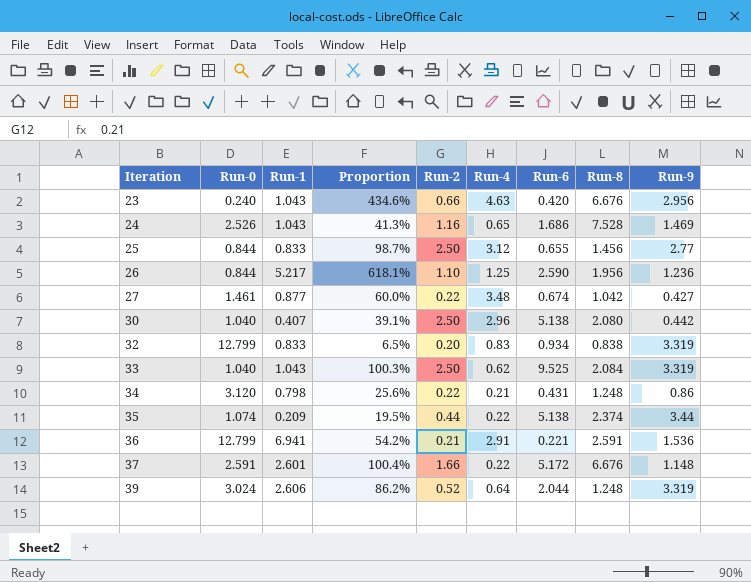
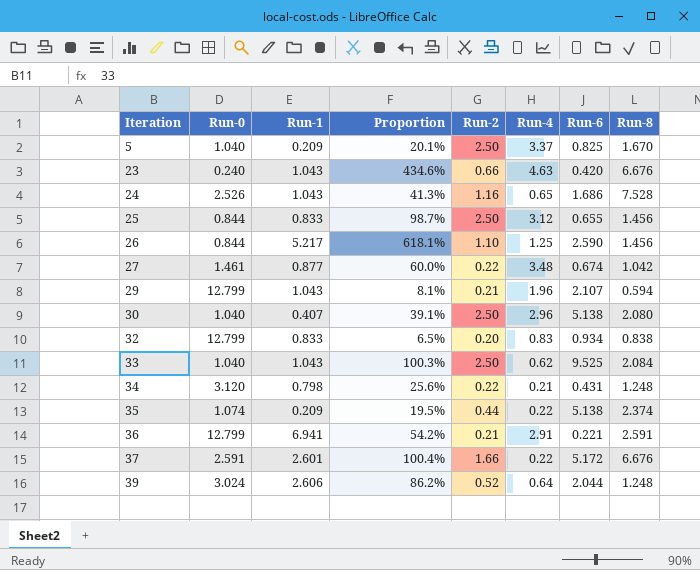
column Run-9 | position: 9 -> none
row 5: none -> 1.040 | 0.209 | 20.1% | 2.50 | 3.37 | 0.825 | 1.670
26 | Run-8: 1.956 -> 1.456
row 29: none -> 12.799 | 1.043 | 8.1% | 0.21 | 1.96 | 2.107 | 0.594

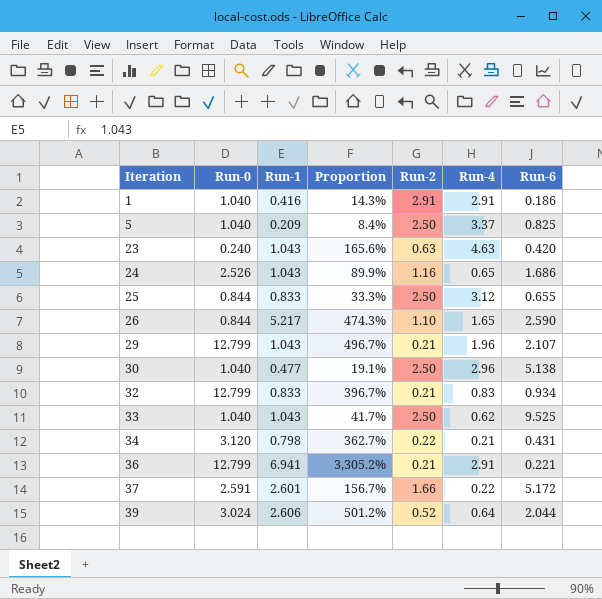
column Run-8 | position: 8 -> none
column Proportion | formula: [Run-1] / [Run-0] -> [Run-1] / [Run-2]
row 27: 1.461 | 0.877 | 60.0% | 0.22 | 3.48 | 0.674 | 1.042 -> none
row 35: 1.074 | 0.209 | 19.5% | 0.44 | 0.22 | 5.138 | 2.374 -> none
row 1: none -> 1.040 | 0.416 | 14.3% | 2.91 | 2.91 | 0.186
23 | Run-2: 0.66 -> 0.63
26 | Run-4: 1.25 -> 1.65
30 | Run-1: 0.407 -> 0.477
32 | Run-2: 0.20 -> 0.21

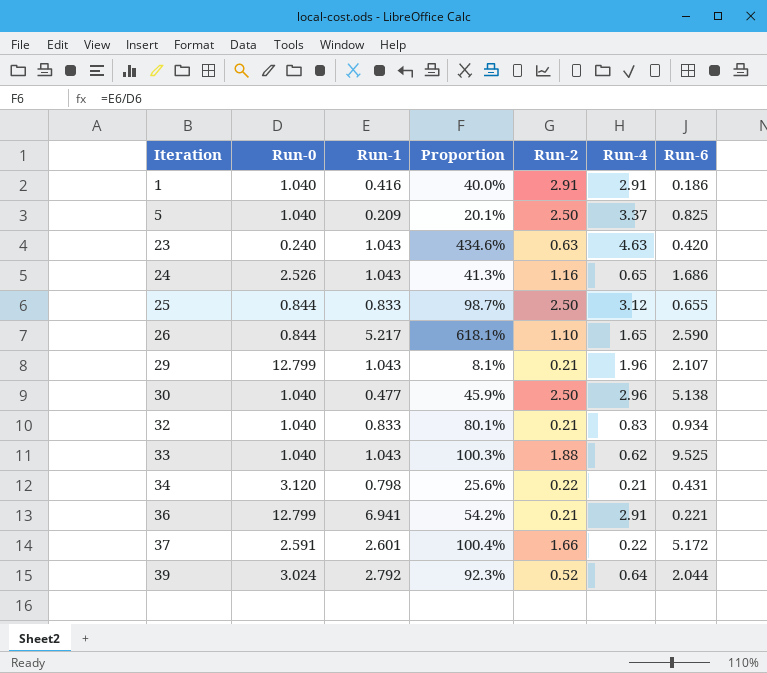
column Proportion | formula: [Run-1] / [Run-2] -> [Run-1] / [Run-0]
32 | Run-0: 12.799 -> 1.040
33 | Run-2: 2.50 -> 1.88
39 | Run-1: 2.606 -> 2.792

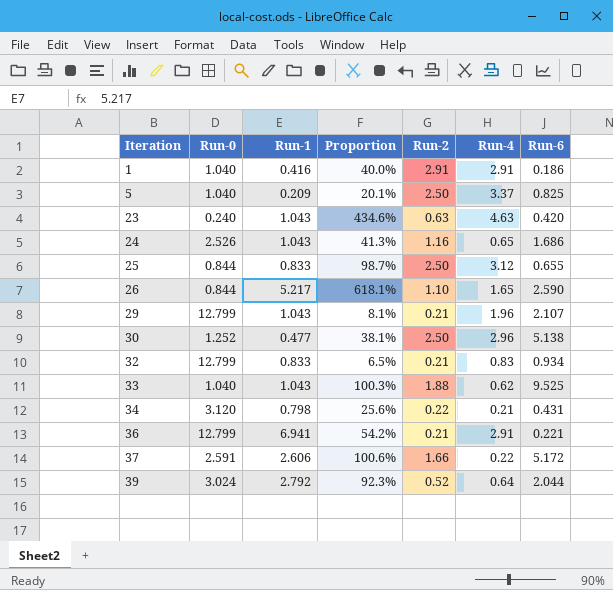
30 | Run-0: 1.040 -> 1.252
30 | Proportion: 45.9% -> 38.1%
32 | Run-0: 1.040 -> 12.799
32 | Proportion: 80.1% -> 6.5%
37 | Run-1: 2.601 -> 2.606
37 | Proportion: 100.4% -> 100.6%

